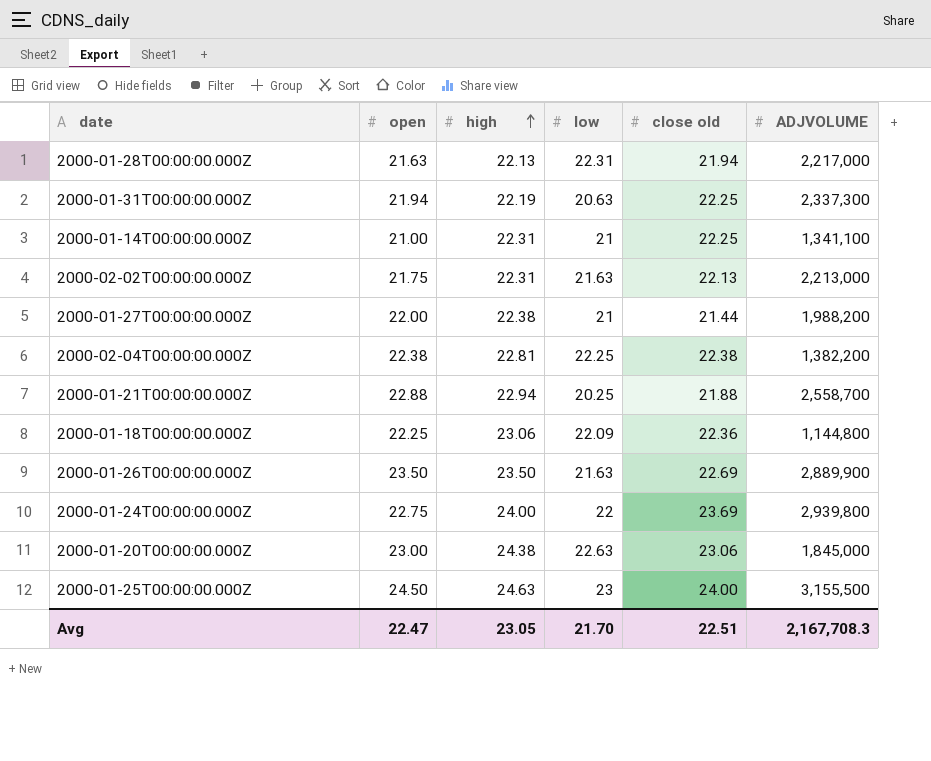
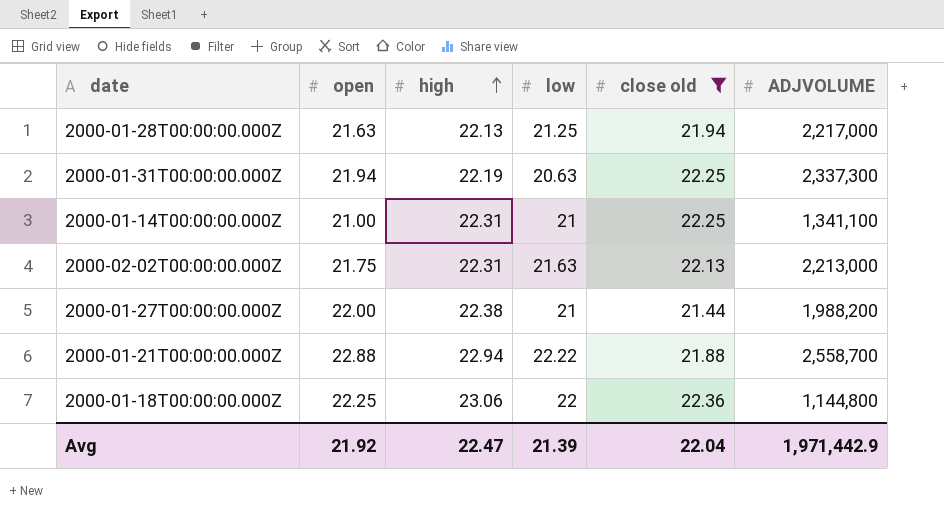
filter: none -> close old <= 22.36
2000-01-28T00:00:00.000Z | low: 22.31 -> 21.25
2000-01-21T00:00:00.000Z | low: 20.25 -> 22.22
2000-01-18T00:00:00.000Z | low: 22.09 -> 22
Avg | open: 22.47 -> 21.92
Avg | high: 23.05 -> 22.47
Avg | low: 21.70 -> 21.39
Avg | close old: 22.51 -> 22.04
Avg | ADJVOLUME: 2,167,708.3 -> 1,971,442.9

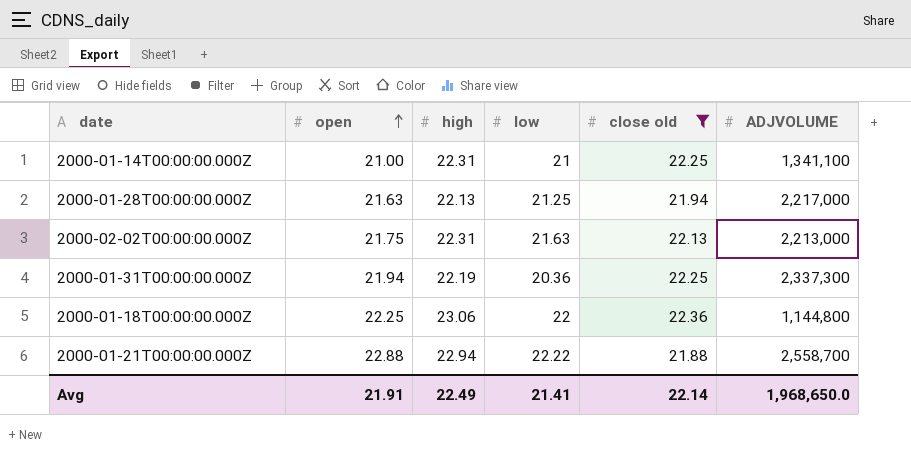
row order: high ascending -> open ascending
row 2000-01-27T00:00:00.000Z: 22.00 | 22.38 | 21 | 21.44 | 1,988,200 -> none
2000-01-31T00:00:00.000Z | low: 20.63 -> 20.36
Avg | open: 21.92 -> 21.91
Avg | high: 22.47 -> 22.49
Avg | low: 21.39 -> 21.41
Avg | close old: 22.04 -> 22.14
Avg | ADJVOLUME: 1,971,442.9 -> 1,968,650.0

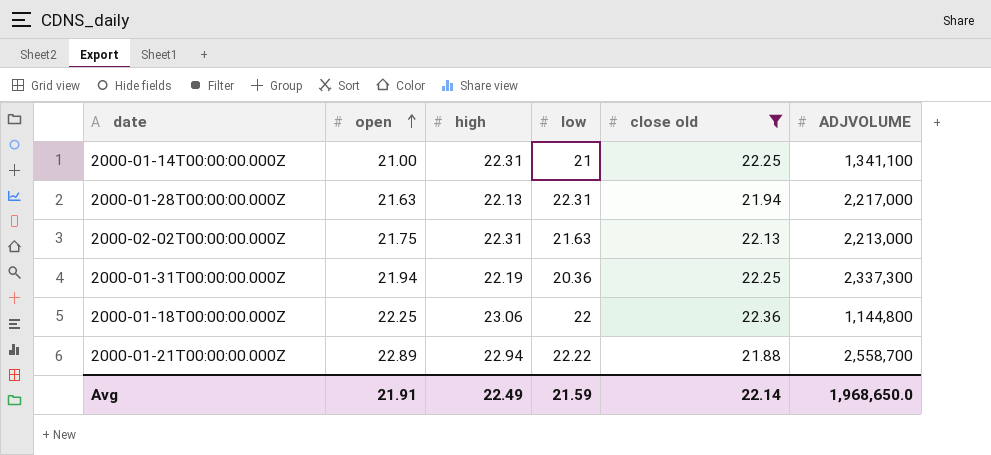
2000-01-28T00:00:00.000Z | low: 21.25 -> 22.31
2000-01-21T00:00:00.000Z | open: 22.88 -> 22.89
Avg | low: 21.41 -> 21.59

